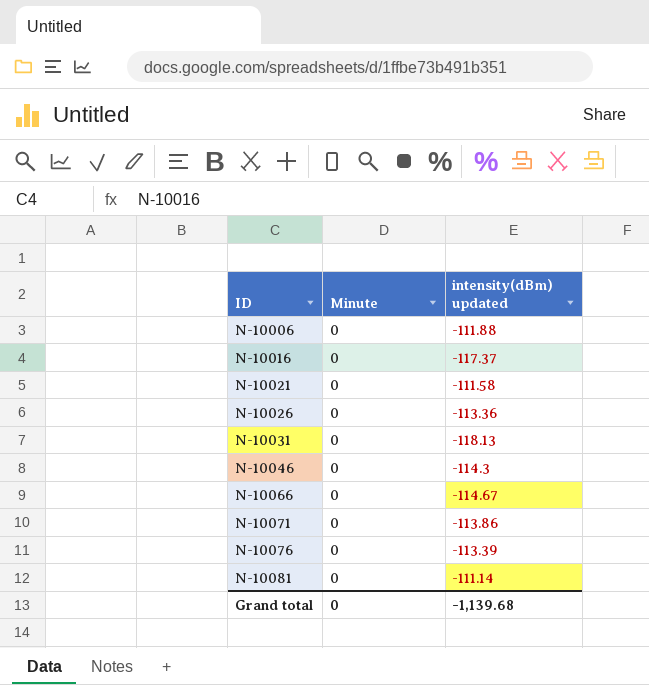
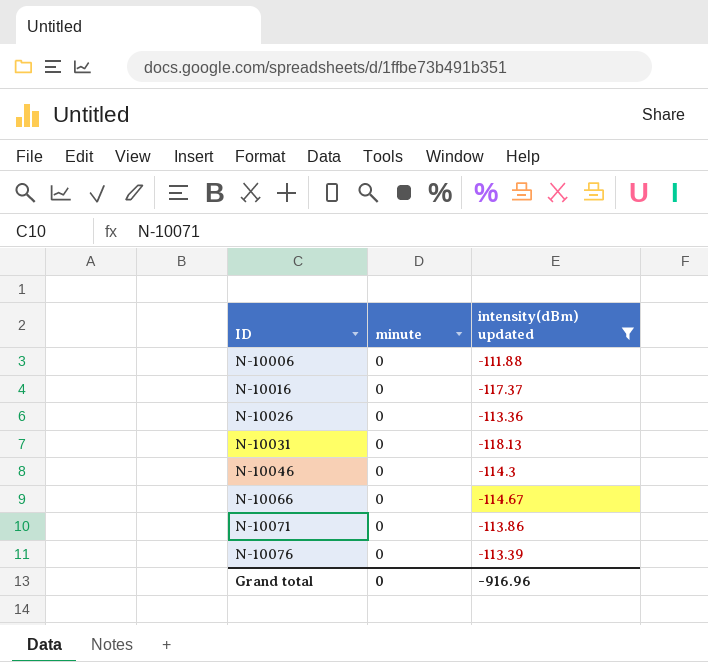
filter: none -> intensity(dBm) updated <= -111.88
column name: Minute -> minute
Grand total | intensity(dBm) updated: -1,139.68 -> -916.96

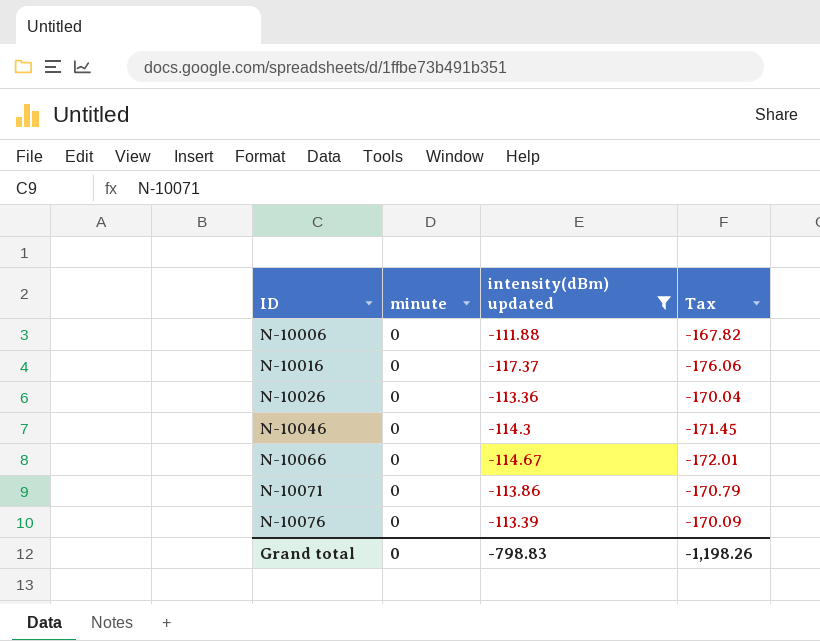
column Tax | formula: none -> [intensity(dBm) updated] * 1.5
row N-10031: 0 | -118.13 -> none
Grand total | intensity(dBm) updated: -916.96 -> -798.83

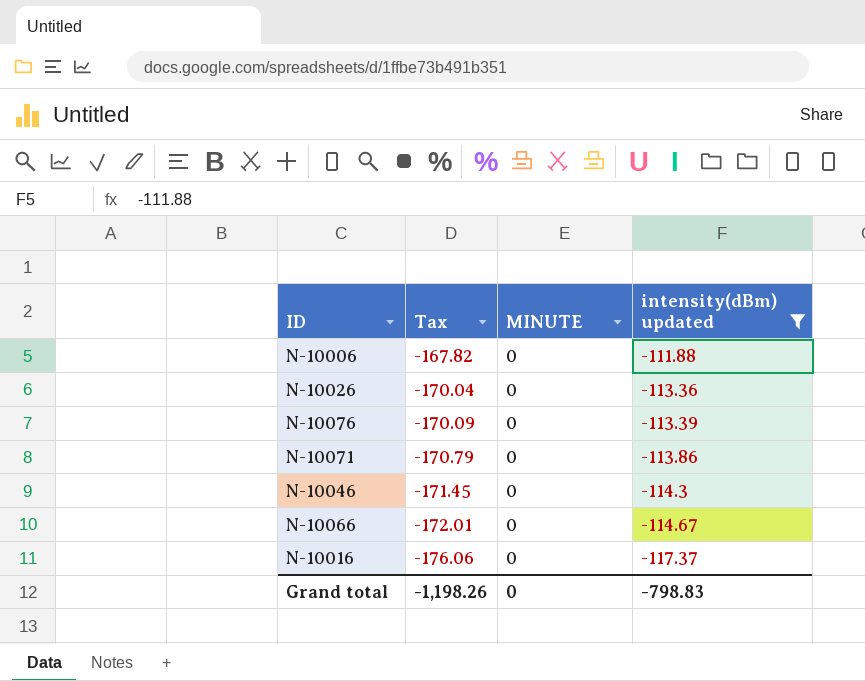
row order: ID ascending -> Tax descending
column Tax | position: 4 -> 2
column name: minute -> MINUTE

